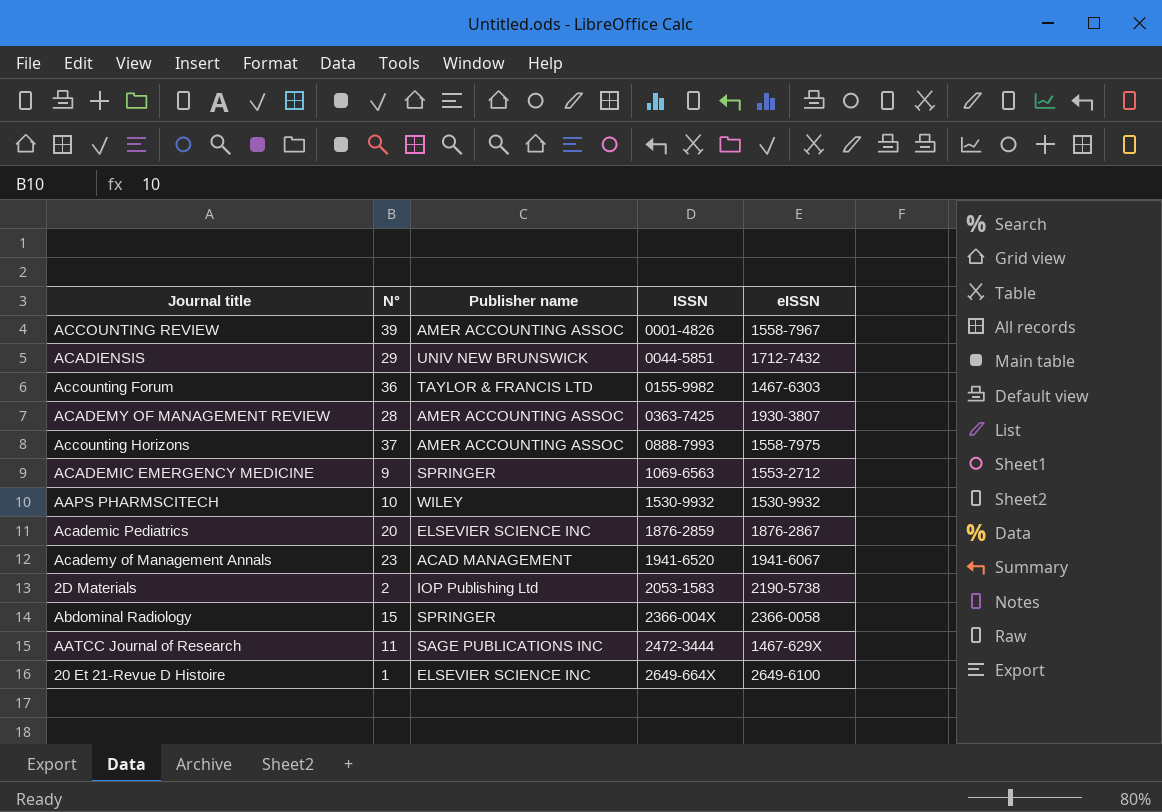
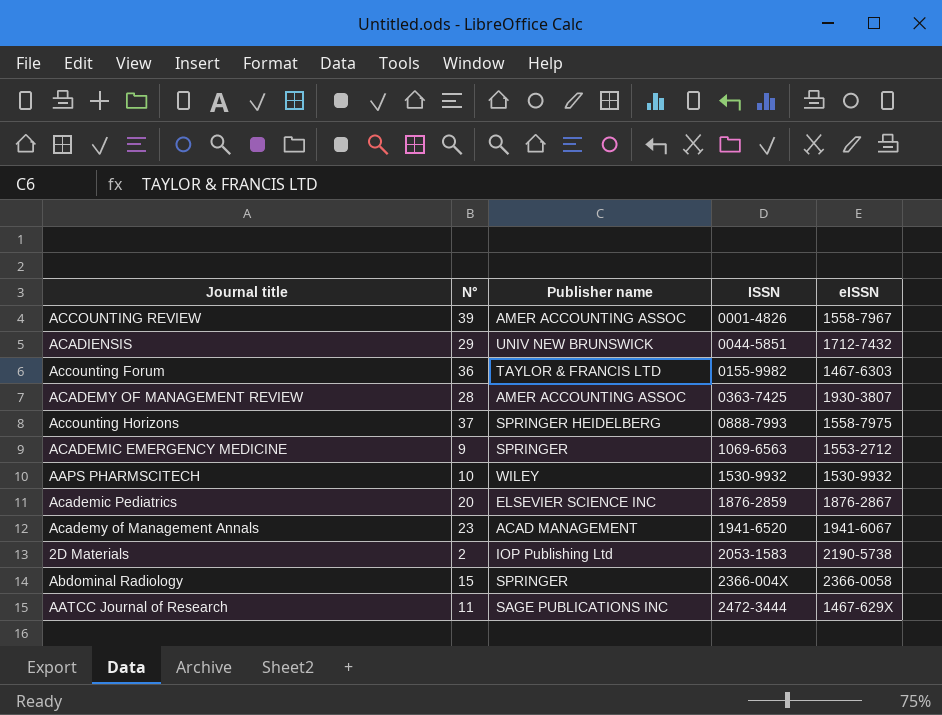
row 20 Et 21-Revue D Histoire: 1 | ELSEVIER SCIENCE INC | 2649-664X | 2649-6100 -> none
Accounting Horizons | Publisher name: AMER ACCOUNTING ASSOC -> SPRINGER HEIDELBERG

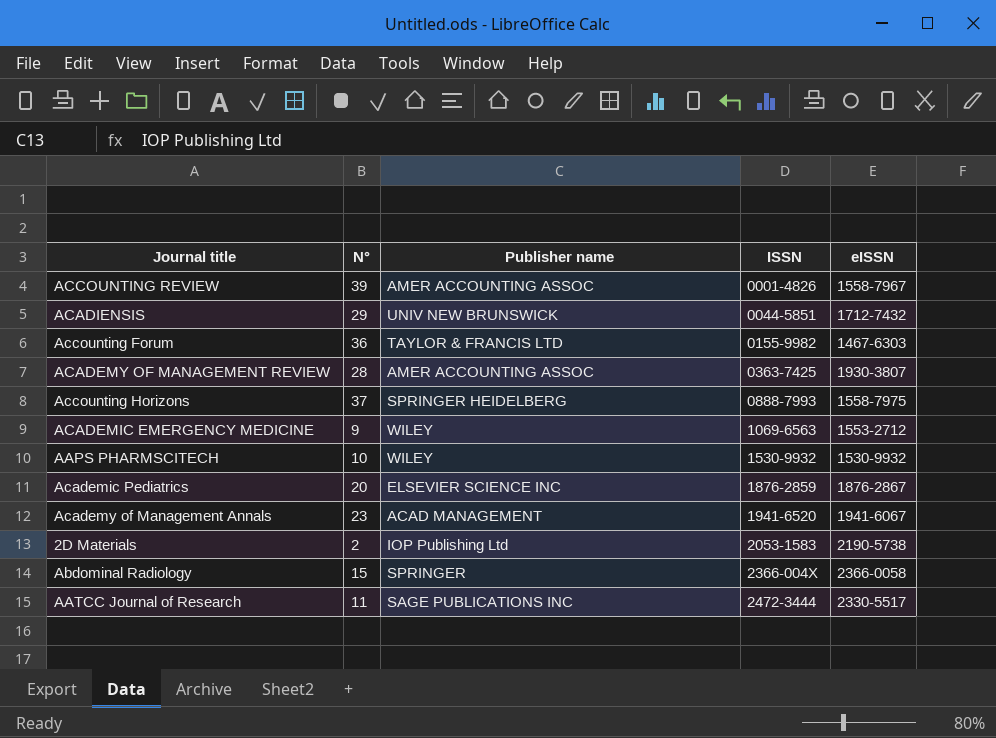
ACADEMIC EMERGENCY MEDICINE | Publisher name: SPRINGER -> WILEY
AATCC Journal of Research | eISSN: 1467-629X -> 2330-5517

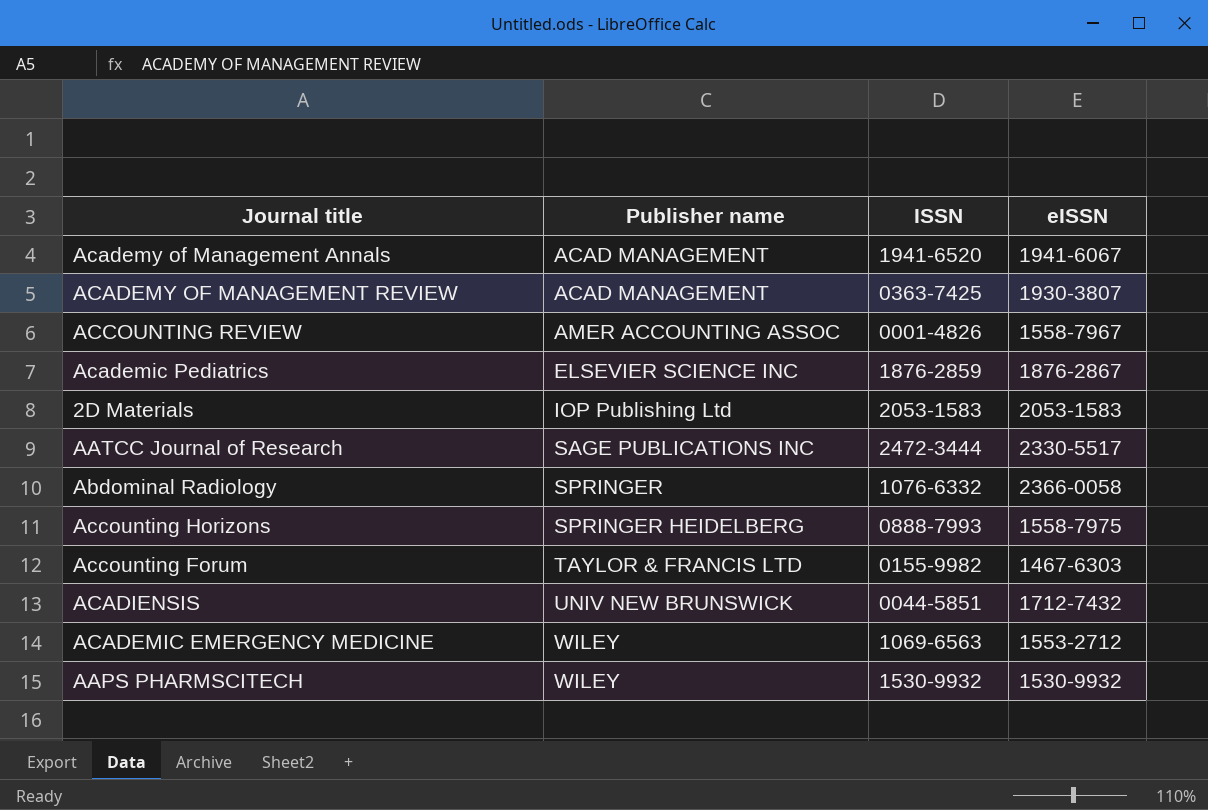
row order: ISSN ascending -> Publisher name ascending
column N° | position: 2 -> none
ACADEMY OF MANAGEMENT REVIEW | Publisher name: AMER ACCOUNTING ASSOC -> ACAD MANAGEMENT
2D Materials | eISSN: 2190-5738 -> 2053-1583
Abdominal Radiology | ISSN: 2366-004X -> 1076-6332

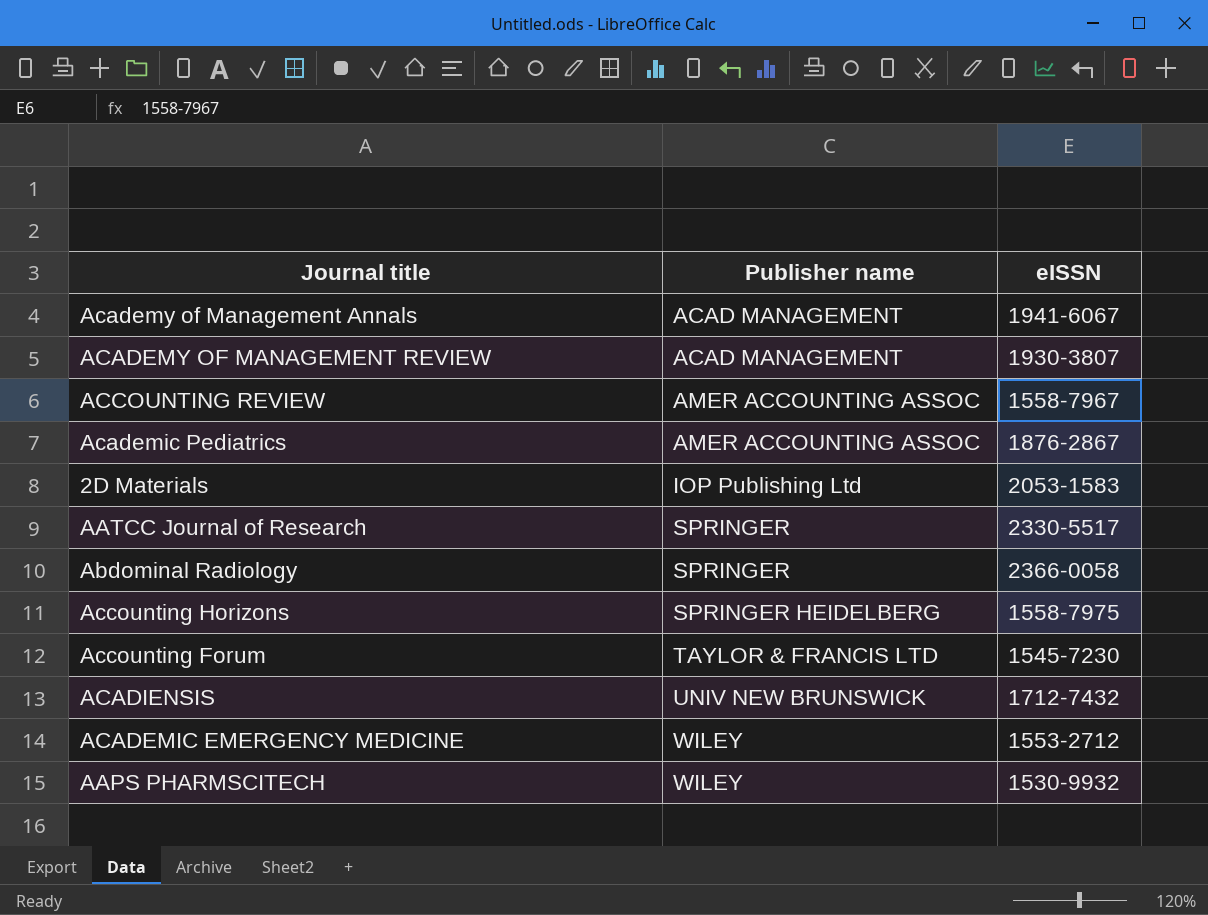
column ISSN | position: 3 -> none
Academic Pediatrics | Publisher name: ELSEVIER SCIENCE INC -> AMER ACCOUNTING ASSOC
AATCC Journal of Research | Publisher name: SAGE PUBLICATIONS INC -> SPRINGER
Accounting Forum | eISSN: 1467-6303 -> 1545-7230

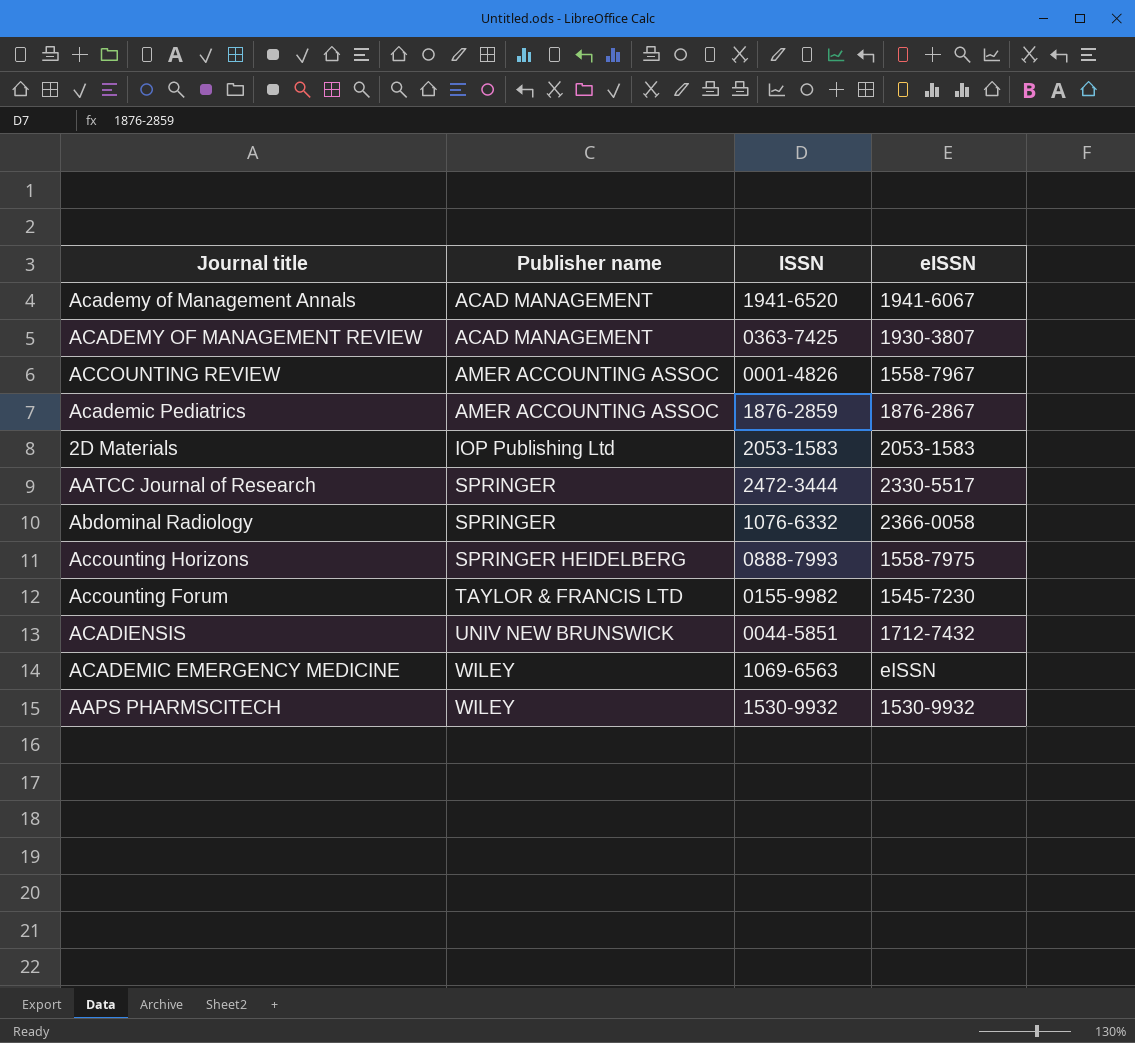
column ISSN | position: none -> 3
ACADEMIC EMERGENCY MEDICINE | eISSN: 1553-2712 -> eISSN

